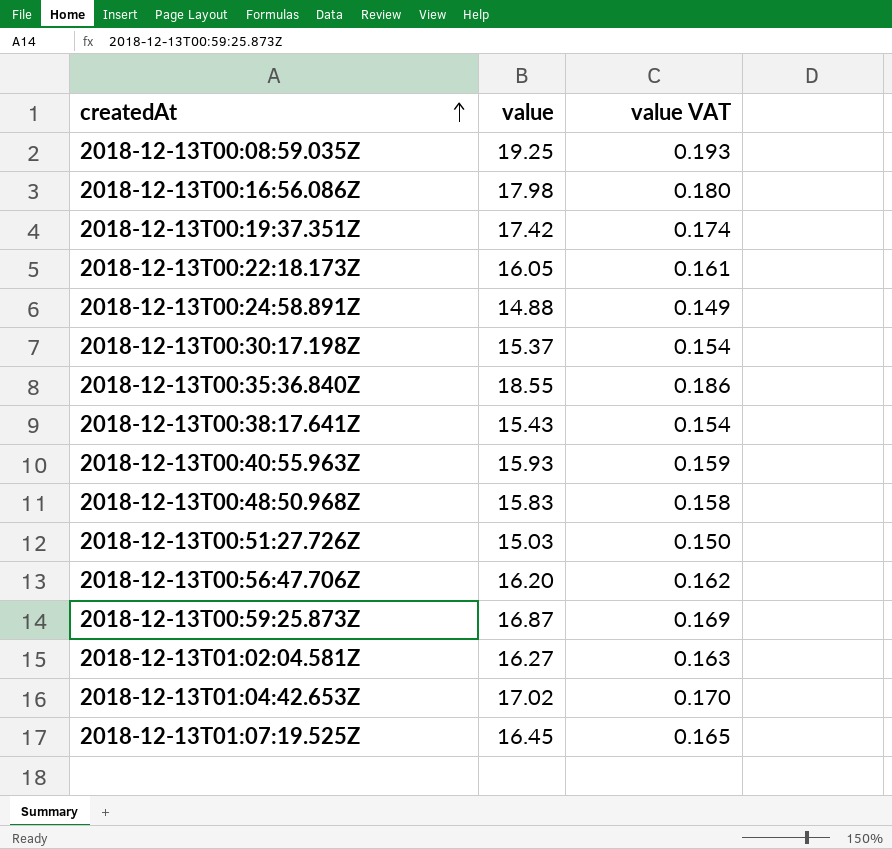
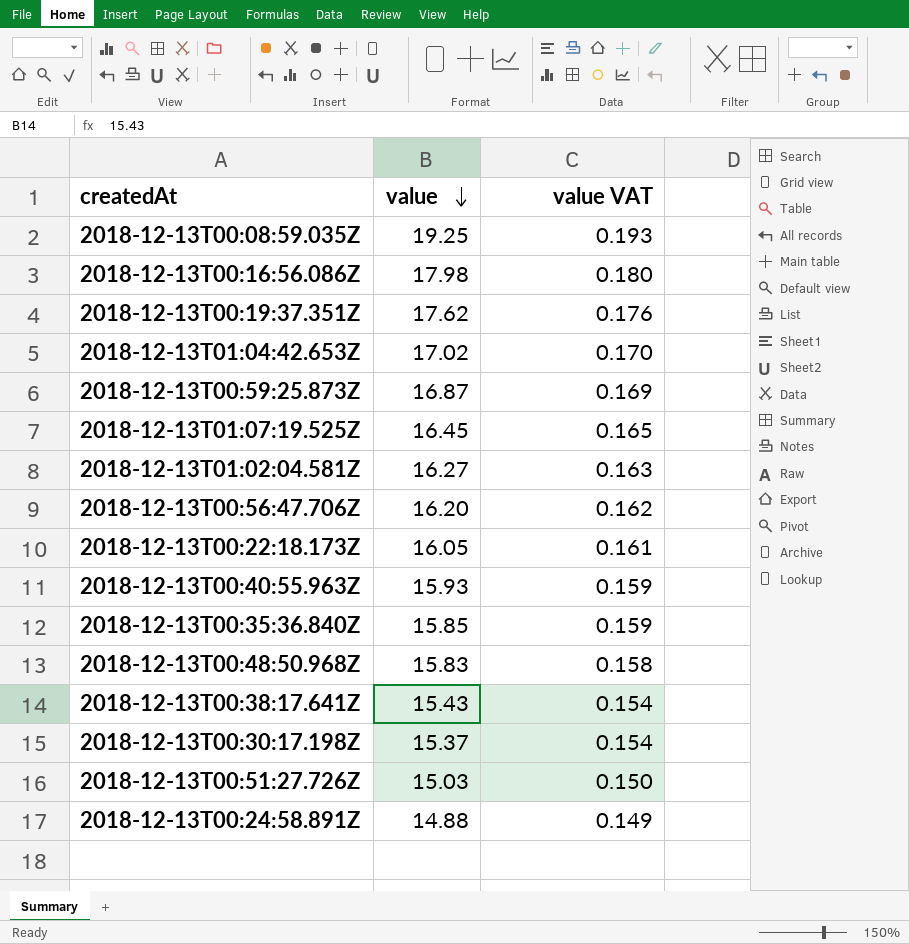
row order: createdAt ascending -> value descending
2018-12-13T00:19:37.351Z | value: 17.42 -> 17.62
2018-12-13T00:19:37.351Z | value VAT: 0.174 -> 0.176
2018-12-13T00:35:36.840Z | value: 18.55 -> 15.85
2018-12-13T00:35:36.840Z | value VAT: 0.186 -> 0.159

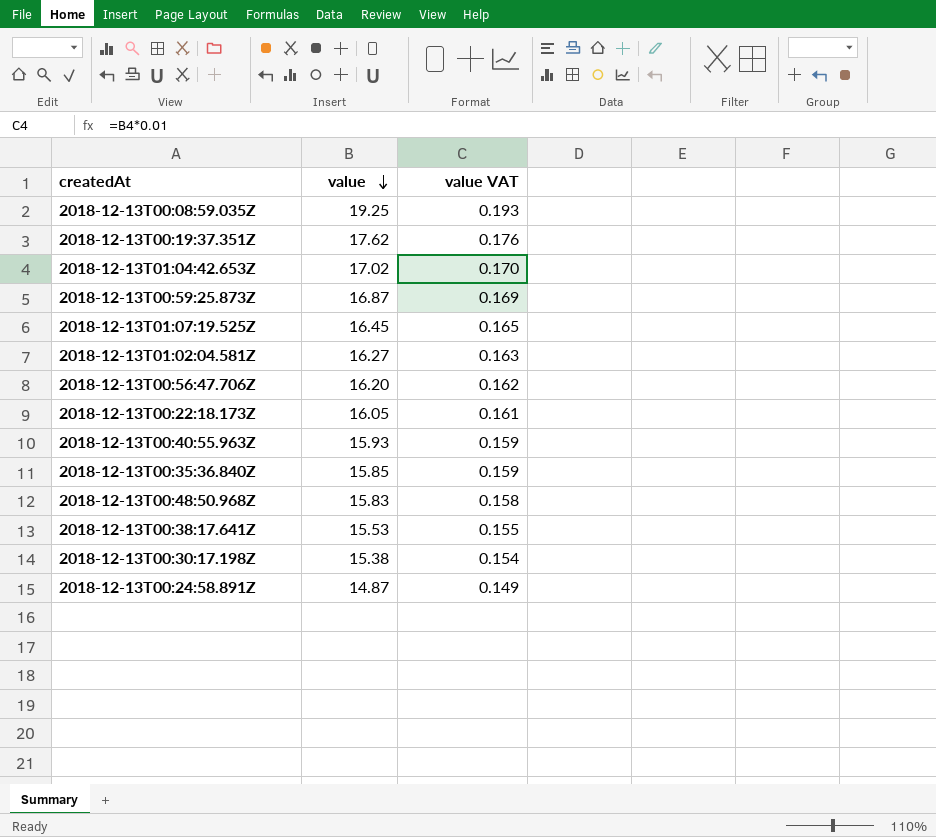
row 2018-12-13T00:16:56.086Z: 17.98 | 0.180 -> none
row 2018-12-13T00:51:27.726Z: 15.03 | 0.150 -> none
2018-12-13T00:38:17.641Z | value: 15.43 -> 15.53
2018-12-13T00:38:17.641Z | value VAT: 0.154 -> 0.155
2018-12-13T00:30:17.198Z | value: 15.37 -> 15.38
2018-12-13T00:24:58.891Z | value: 14.88 -> 14.87

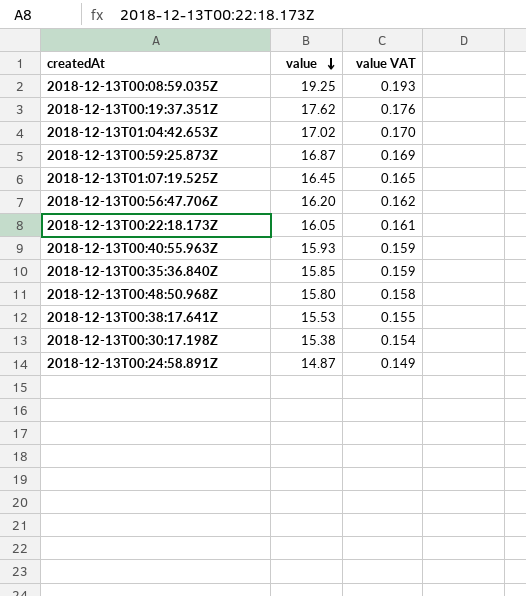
row 2018-12-13T01:02:04.581Z: 16.27 | 0.163 -> none
2018-12-13T00:48:50.968Z | value: 15.83 -> 15.80

